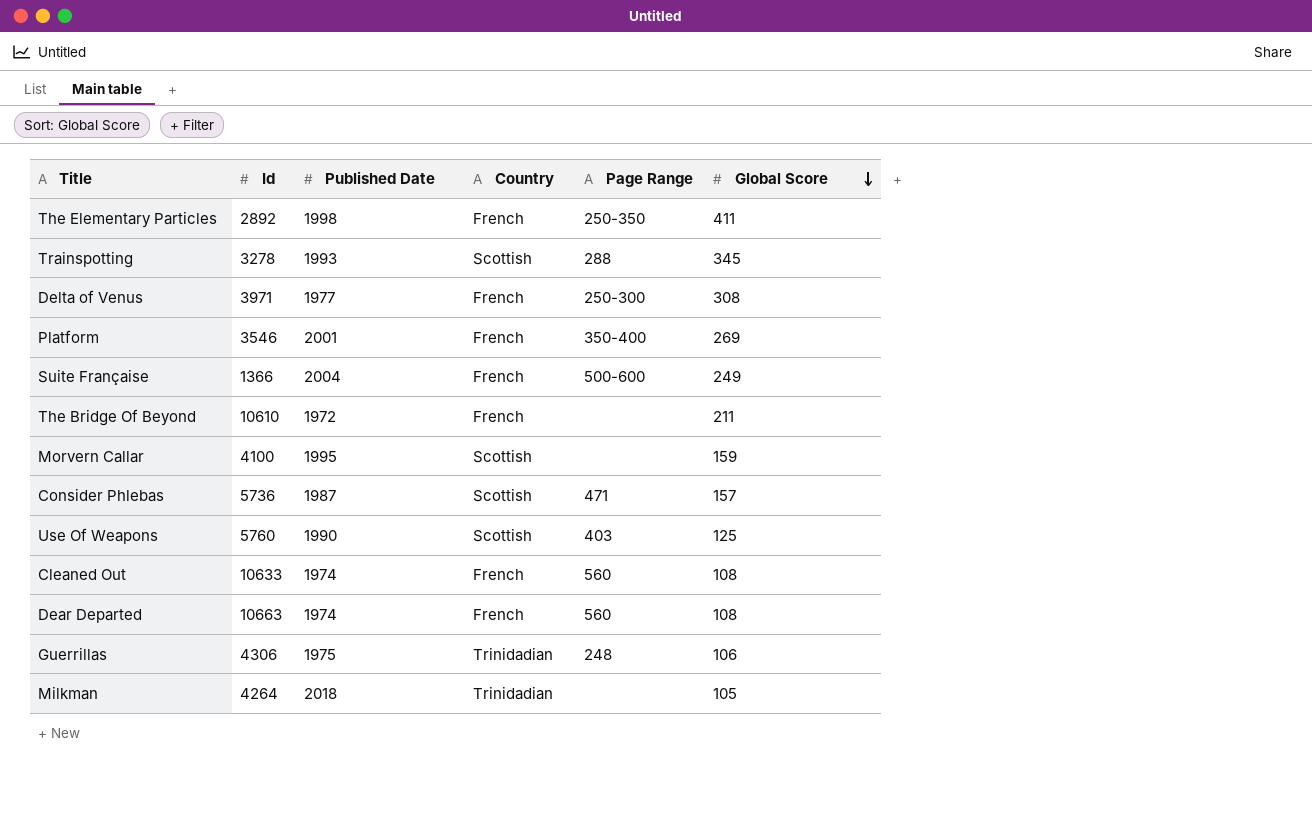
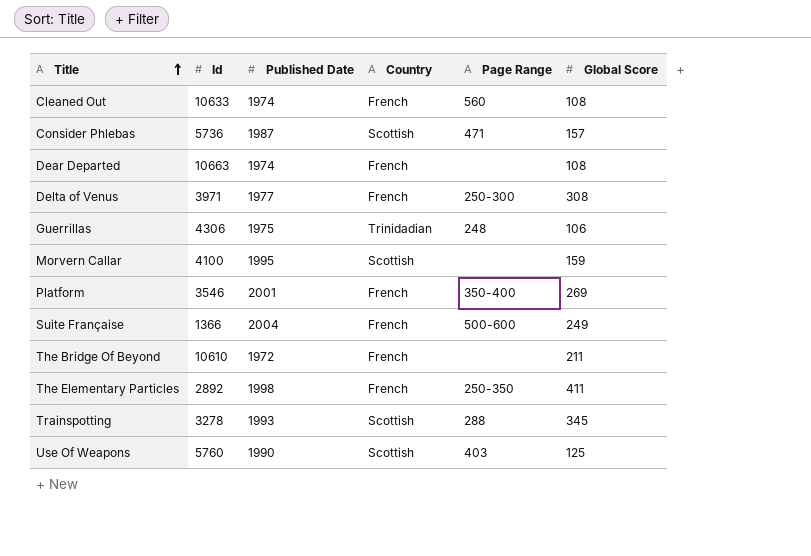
row order: Global Score descending -> Title ascending
row Milkman: 4264 | 2018 | Trinidadian | none | 105 -> none
Dear Departed | Page Range: 560 -> none

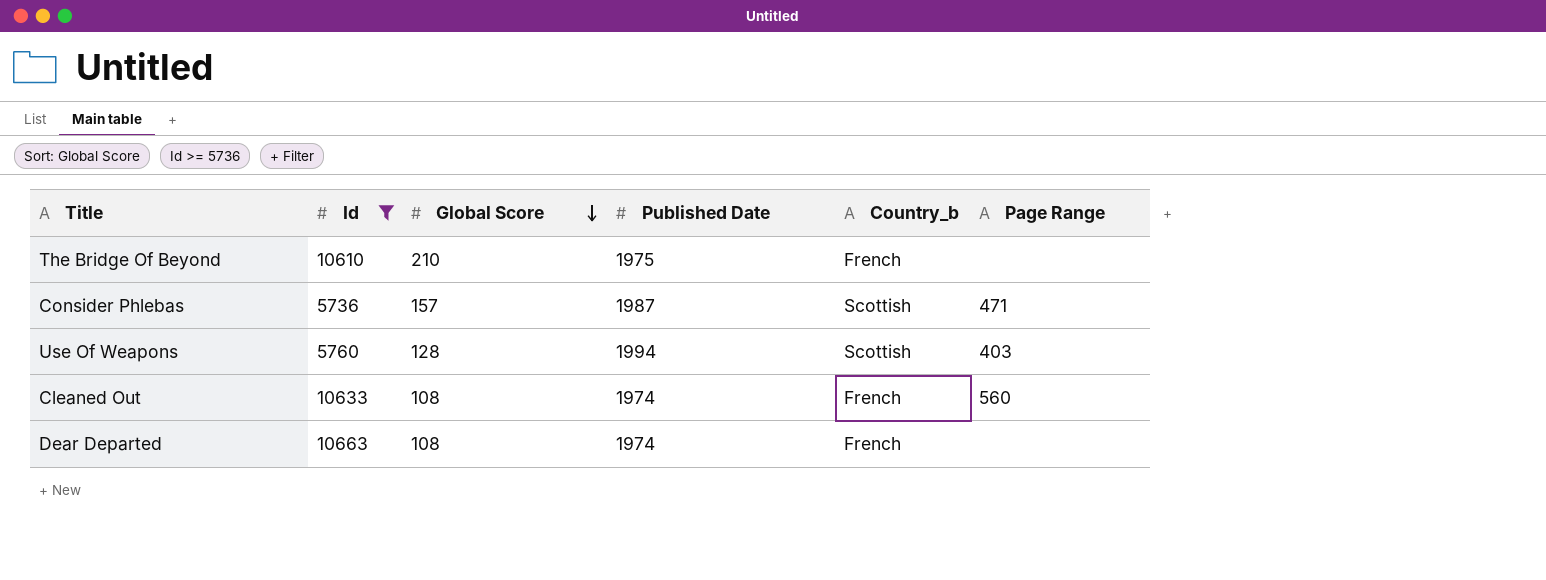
filter: none -> Id >= 5736
row order: Title ascending -> Global Score descending
column Global Score | position: 6 -> 3
column name: Country -> Country_b
The Bridge Of Beyond | Global Score: 211 -> 210
The Bridge Of Beyond | Published Date: 1972 -> 1975
Use Of Weapons | Global Score: 125 -> 128
Use Of Weapons | Published Date: 1990 -> 1994

